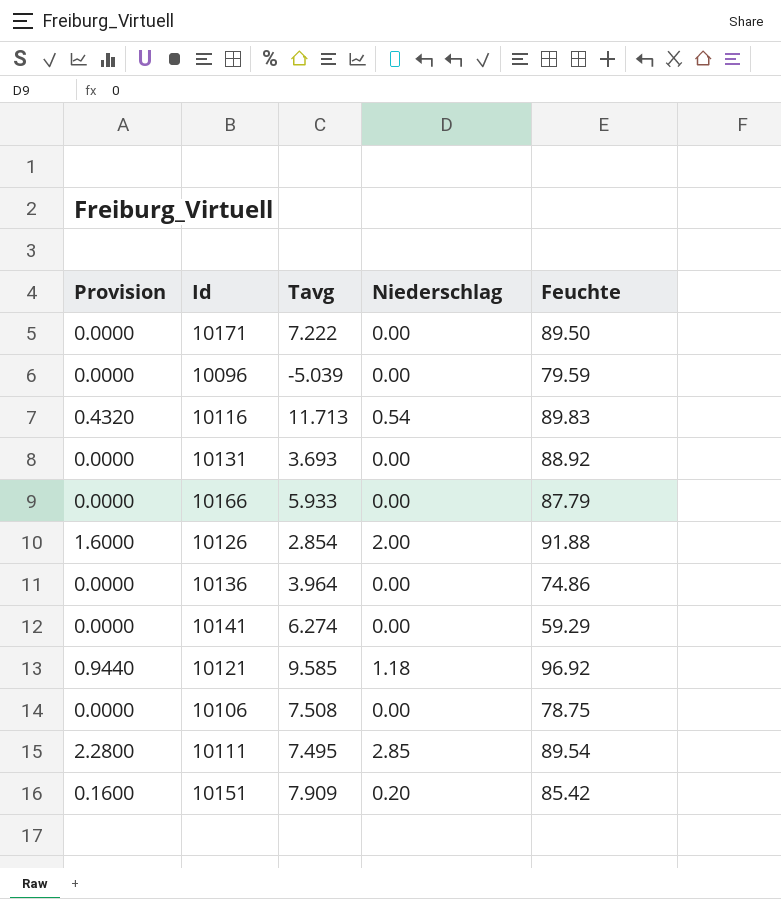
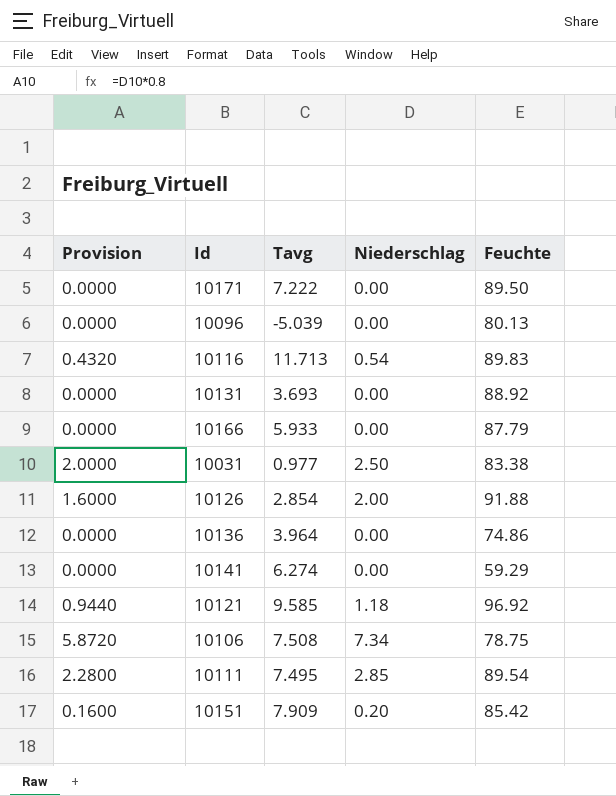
10096 | Feuchte: 79.59 -> 80.13
row 10031: none -> 2.0000 | 0.977 | 2.50 | 83.38
10106 | Provision: 0.0000 -> 5.8720
10106 | Niederschlag: 0.00 -> 7.34

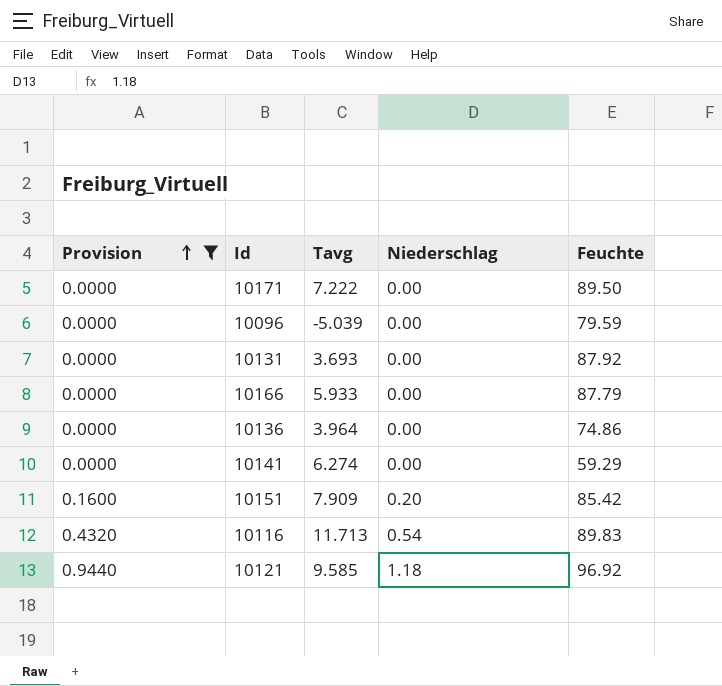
filter: none -> Provision <= 0.9440
row order: none -> Provision ascending
10096 | Feuchte: 80.13 -> 79.59
10131 | Feuchte: 88.92 -> 87.92

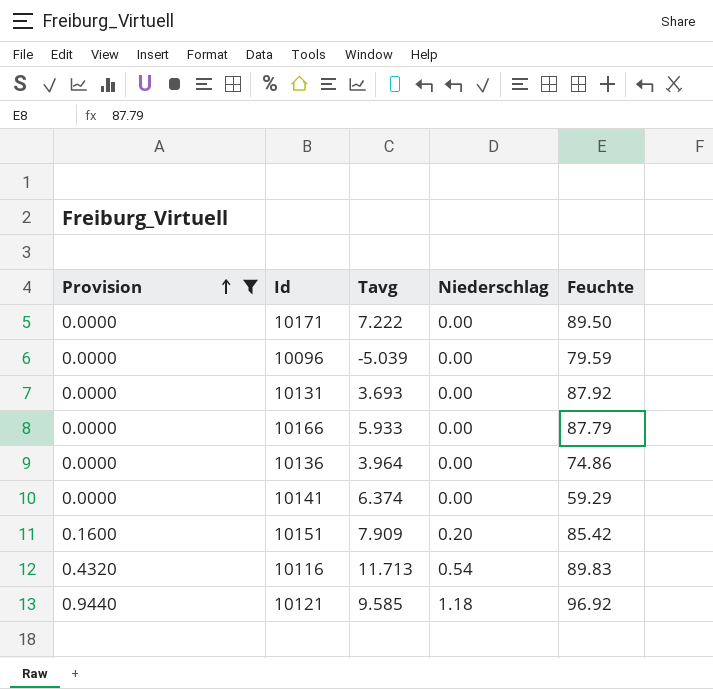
10141 | Tavg: 6.274 -> 6.374

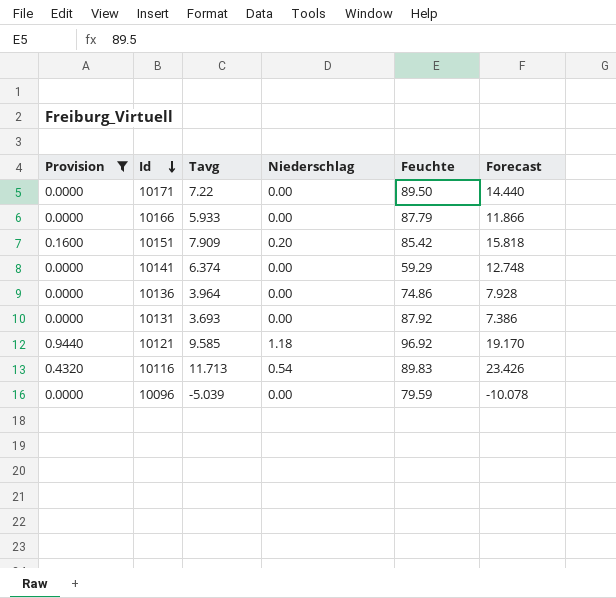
row order: Provision ascending -> Id descending
column Forecast | formula: none -> [Tavg] * 2
10171 | Tavg: 7.222 -> 7.22

